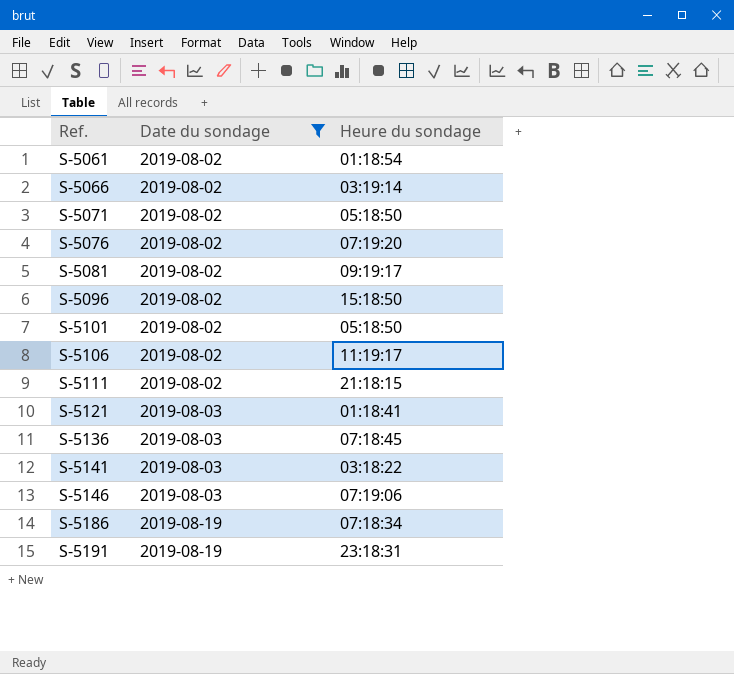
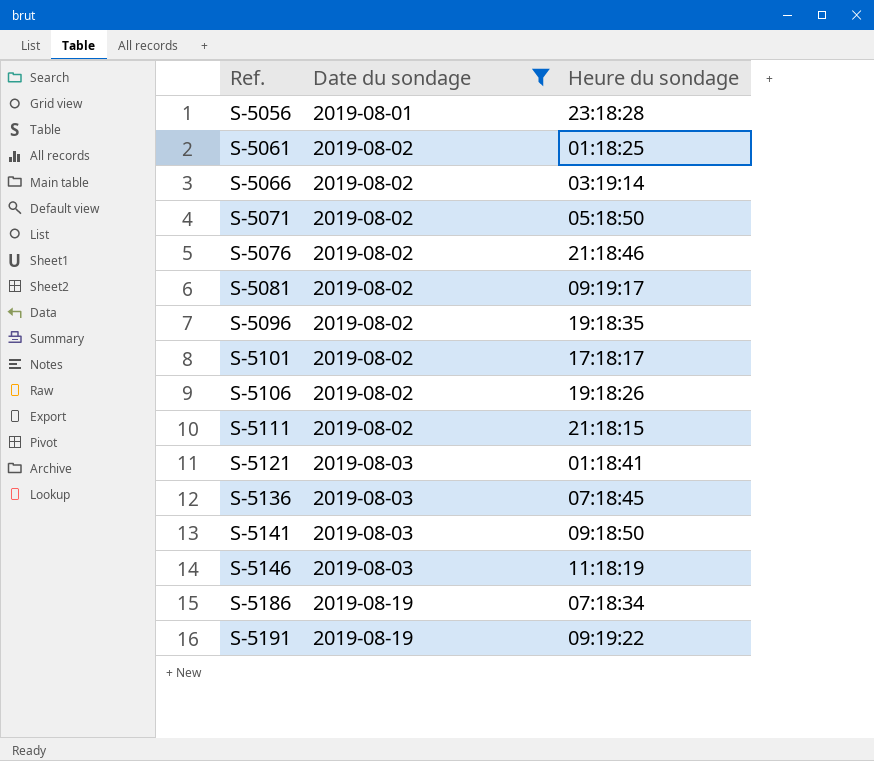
row S-5056: none -> 2019-08-01 | 23:18:28
S-5061 | Heure du sondage: 01:18:54 -> 01:18:25
S-5076 | Heure du sondage: 07:19:20 -> 21:18:46
S-5096 | Heure du sondage: 15:18:50 -> 19:18:35
S-5101 | Heure du sondage: 05:18:50 -> 17:18:17
S-5106 | Heure du sondage: 11:19:17 -> 19:18:26
S-5141 | Heure du sondage: 03:18:22 -> 09:18:50
S-5146 | Heure du sondage: 07:19:06 -> 11:18:19
S-5191 | Heure du sondage: 23:18:31 -> 09:19:22

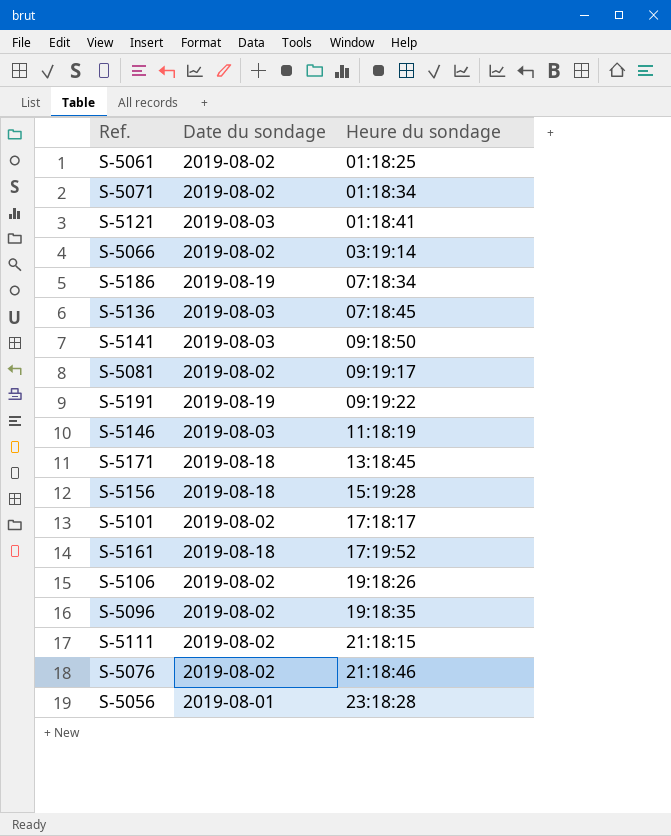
filter: Date du sondage != 2019-08-18 -> none
row order: Ref. ascending -> Heure du sondage ascending
S-5071 | Heure du sondage: 05:18:50 -> 01:18:34

